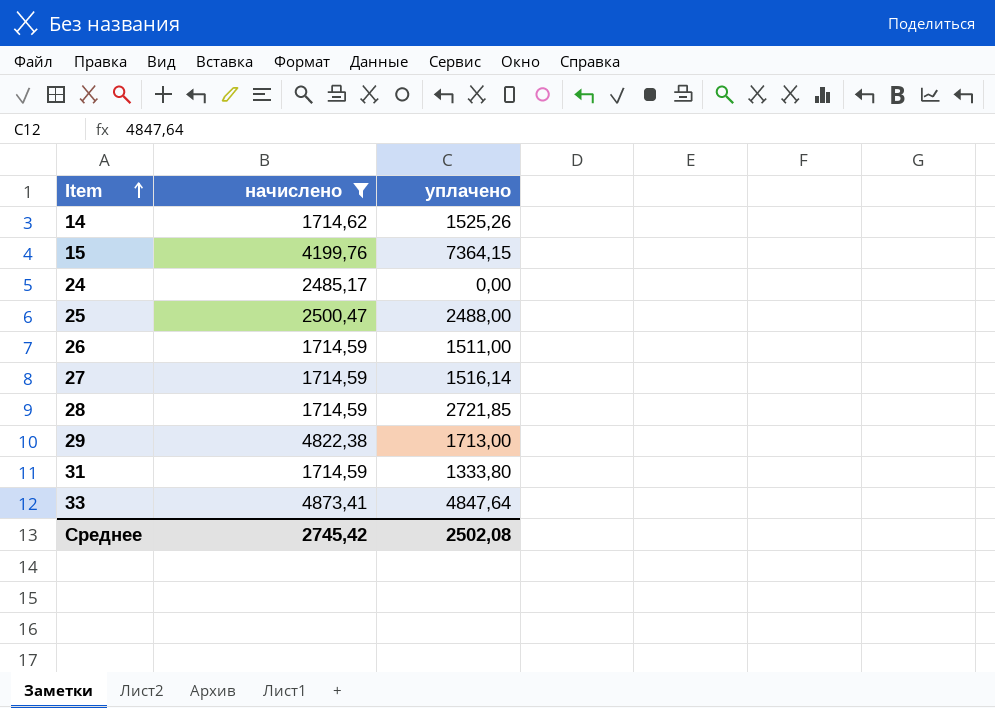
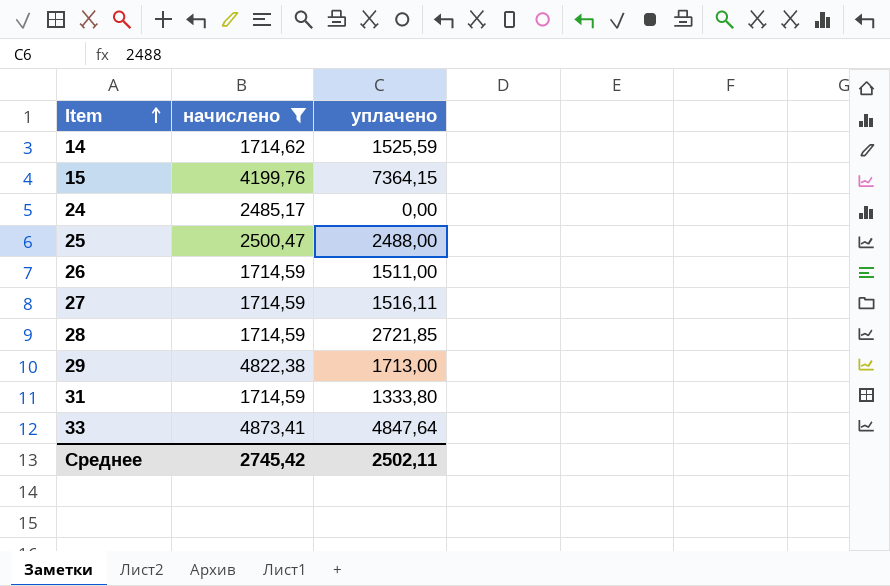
14 | уплачено: 1525,26 -> 1525,59
27 | уплачено: 1516,14 -> 1516,11
Среднее | уплачено: 2502,08 -> 2502,11

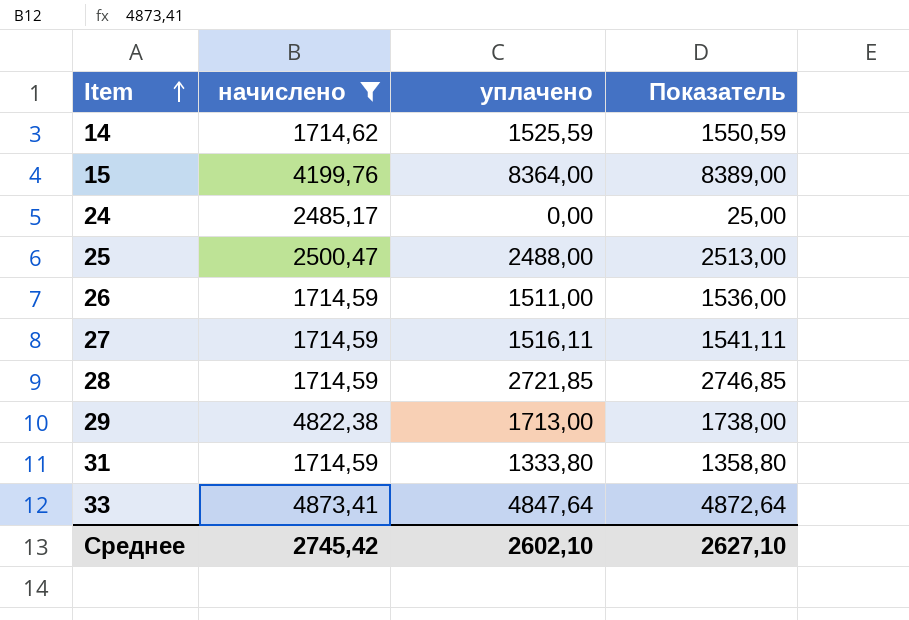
column Показатель | formula: none -> [уплачено] + 25
15 | уплачено: 7364,15 -> 8364,00
Среднее | уплачено: 2502,11 -> 2602,10

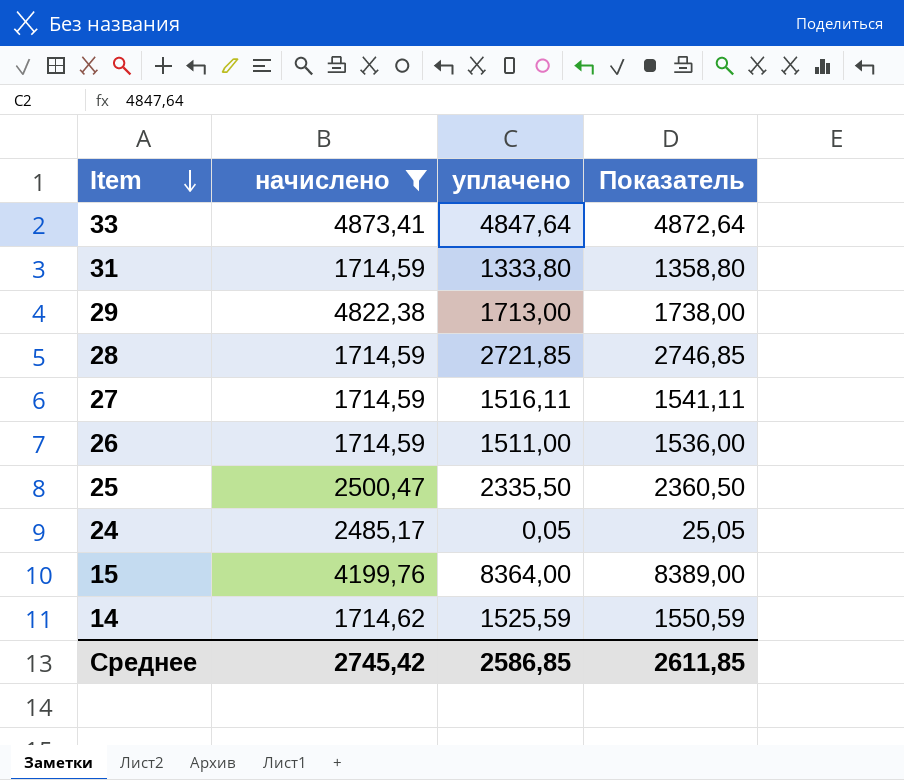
row order: Item ascending -> Item descending
25 | уплачено: 2488,00 -> 2335,50
25 | Показатель: 2513,00 -> 2360,50
24 | уплачено: 0,00 -> 0,05
24 | Показатель: 25,00 -> 25,05
Среднее | уплачено: 2602,10 -> 2586,85
Среднее | Показатель: 2627,10 -> 2611,85

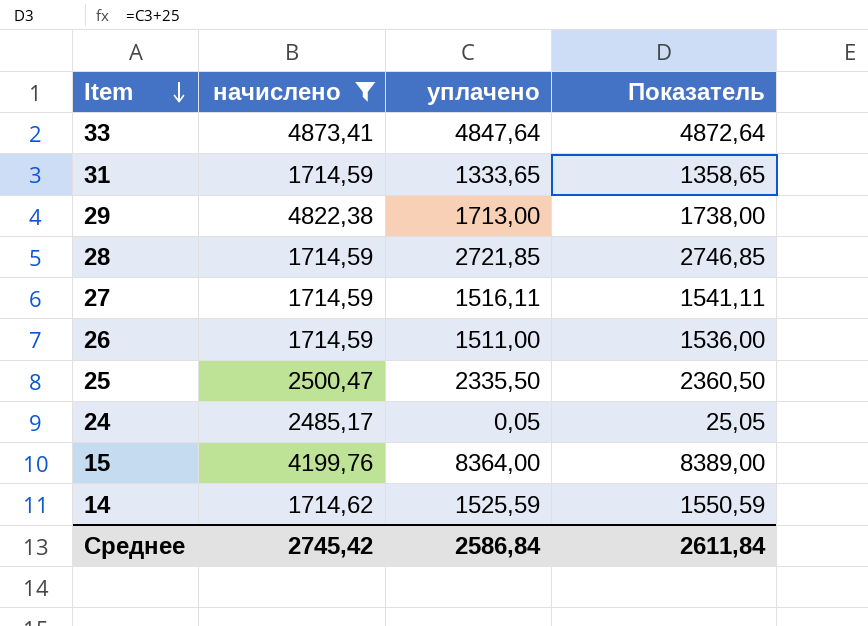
31 | уплачено: 1333,80 -> 1333,65
31 | Показатель: 1358,80 -> 1358,65
Среднее | уплачено: 2586,85 -> 2586,84
Среднее | Показатель: 2611,85 -> 2611,84

